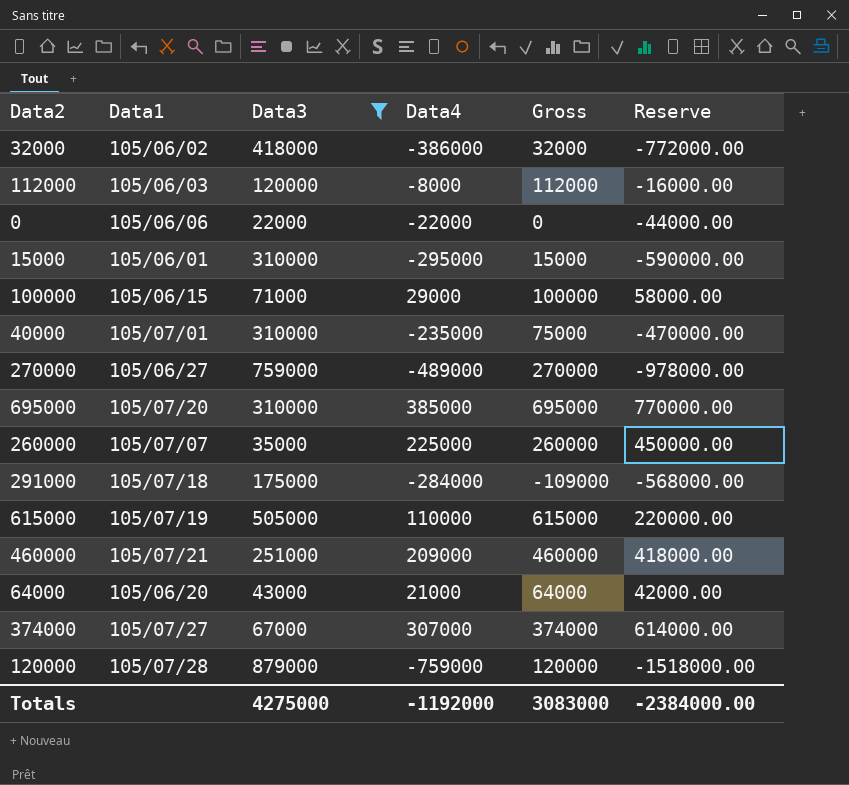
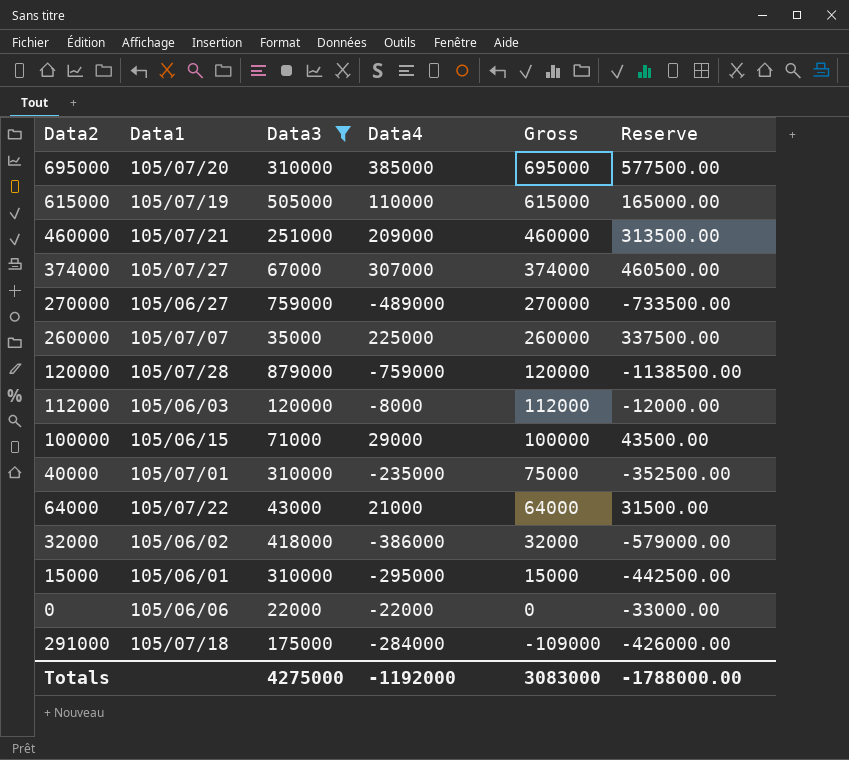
row order: none -> Gross descending
column Reserve | formula: [Data4] * 2 -> [Data4] * 1.5
64000 | Data1: 105/06/20 -> 105/07/22
Totals | Reserve: -2384000.00 -> -1788000.00

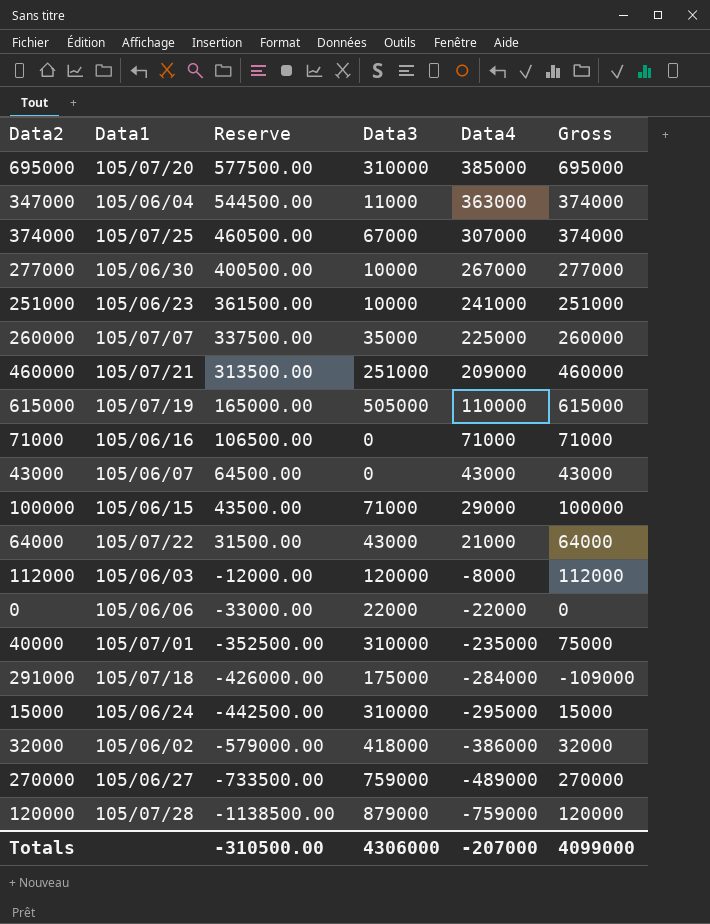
filter: Data3 >= 22000 -> none
row order: Gross descending -> Reserve descending
column Reserve | position: 6 -> 3
374000 | Data1: 105/07/27 -> 105/07/25
15000 | Data1: 105/06/01 -> 105/06/24
Totals | Reserve: -1788000.00 -> -310500.00
Totals | Data3: 4275000 -> 4306000
Totals | Data4: -1192000 -> -207000
Totals | Gross: 3083000 -> 4099000

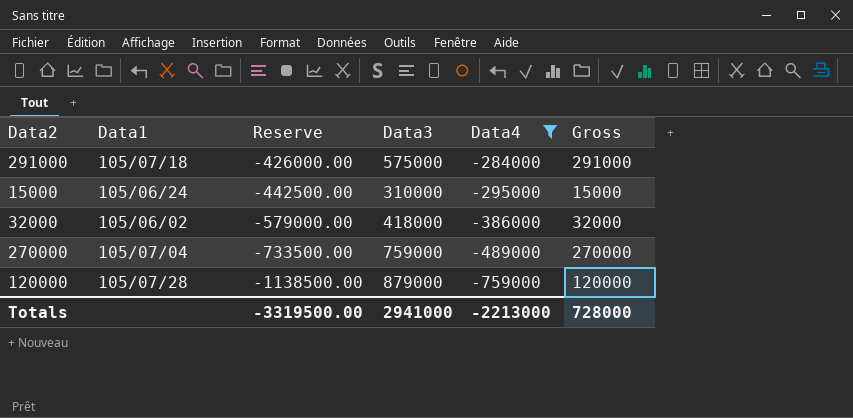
filter: none -> Data4 <= -284000
291000 | Data3: 175000 -> 575000
291000 | Gross: -109000 -> 291000
270000 | Data1: 105/06/27 -> 105/07/04
Totals | Reserve: -310500.00 -> -3319500.00
Totals | Data3: 4306000 -> 2941000
Totals | Data4: -207000 -> -2213000
Totals | Gross: 4099000 -> 728000

